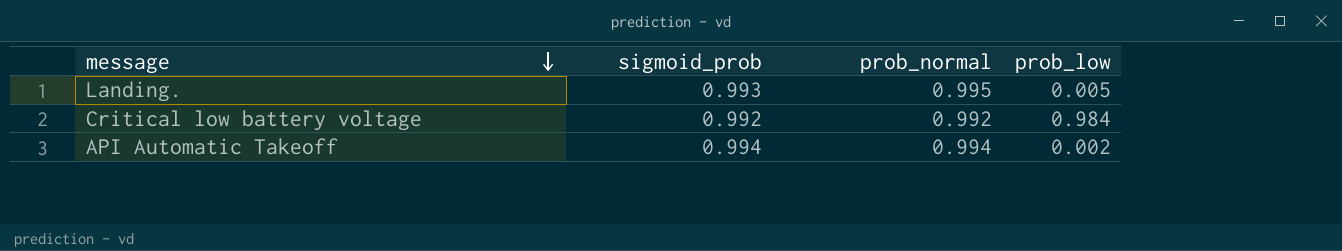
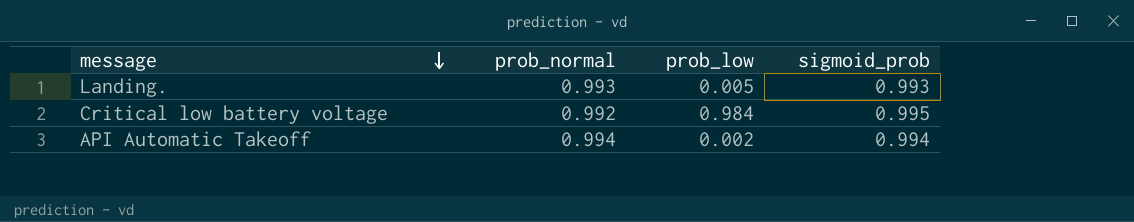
column sigmoid_prob | position: 2 -> 4
Landing. | prob_normal: 0.995 -> 0.993
Critical low battery voltage | sigmoid_prob: 0.992 -> 0.995

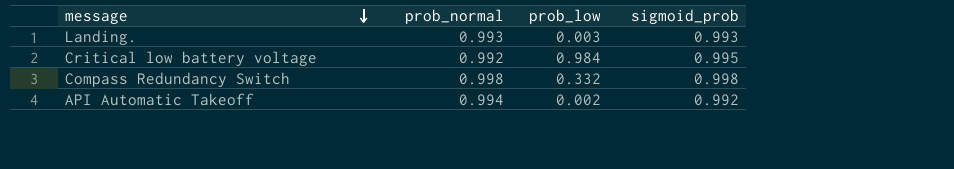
Landing. | prob_low: 0.005 -> 0.003
row Compass Redundancy Switch: none -> 0.998 | 0.332 | 0.998
API Automatic Takeoff | sigmoid_prob: 0.994 -> 0.992

